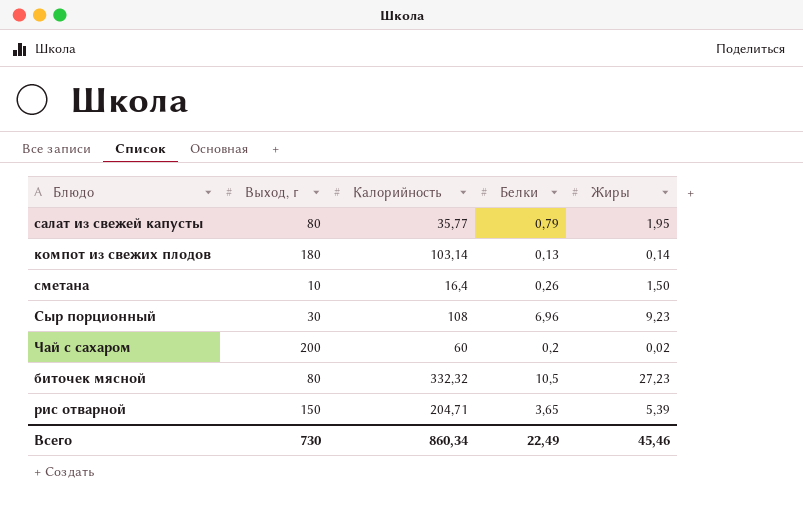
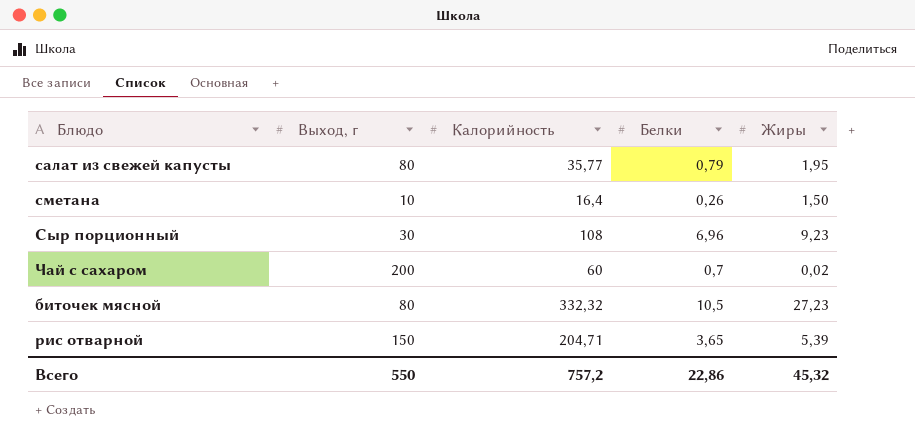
row компот из свежих плодов: 180 | 103,14 | 0,13 | 0,14 -> none
Чай с сахаром | Белки: 0,2 -> 0,7
Всего | Выход, г: 730 -> 550
Всего | Калорийность: 860,34 -> 757,2
Всего | Белки: 22,49 -> 22,86
Всего | Жиры: 45,46 -> 45,32

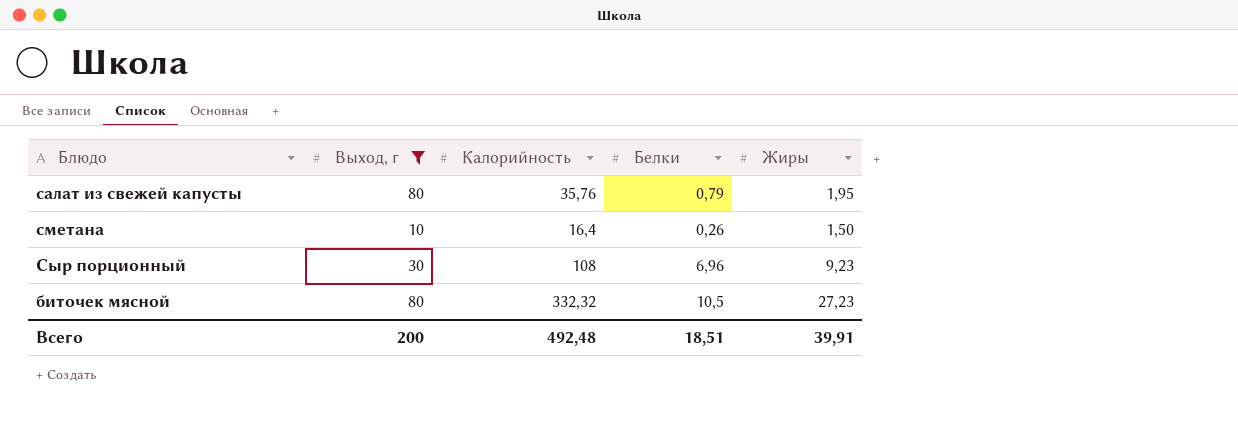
filter: none -> Выход, г <= 80
салат из свежей капусты | Калорийность: 35,77 -> 35,76
Всего | Выход, г: 550 -> 200
Всего | Калорийность: 757,2 -> 492,48
Всего | Белки: 22,86 -> 18,51
Всего | Жиры: 45,32 -> 39,91

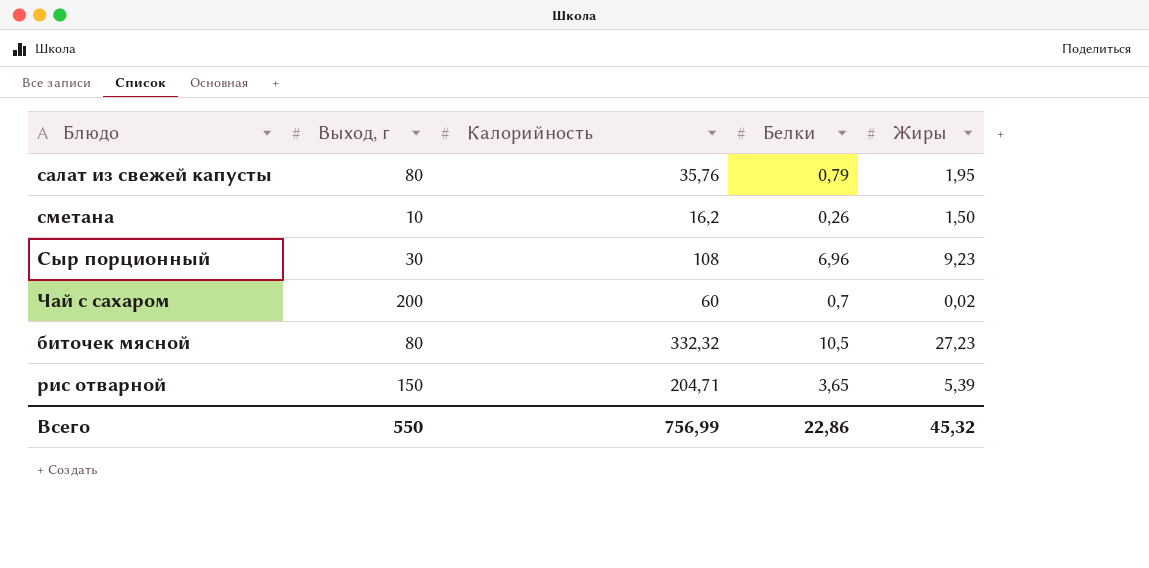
filter: Выход, г <= 80 -> none
сметана | Калорийность: 16,4 -> 16,2
Всего | Выход, г: 200 -> 550
Всего | Калорийность: 492,48 -> 756,99
Всего | Белки: 18,51 -> 22,86
Всего | Жиры: 39,91 -> 45,32

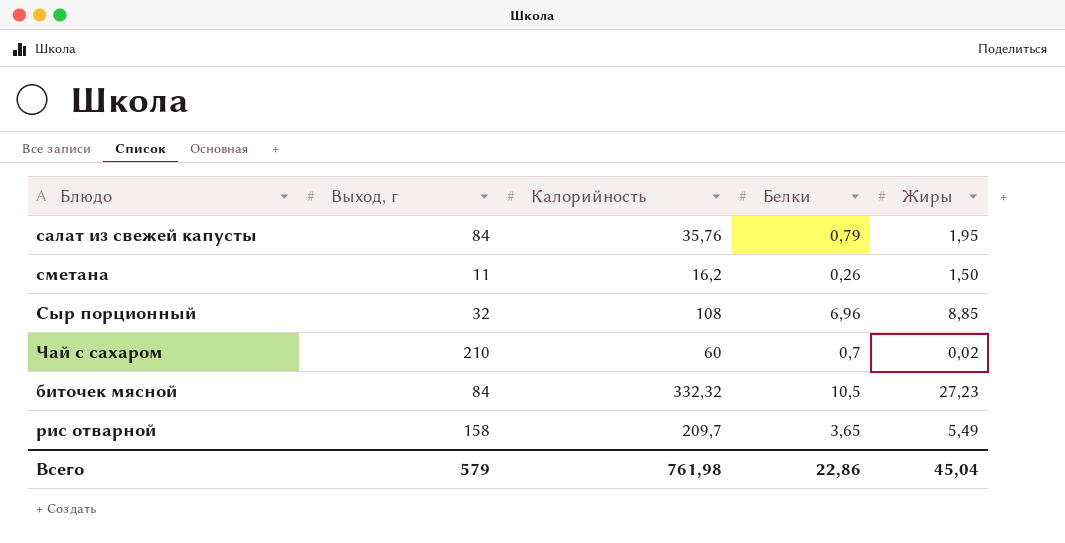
салат из свежей капусты | Выход, г: 80 -> 84
сметана | Выход, г: 10 -> 11
Сыр порционный | Выход, г: 30 -> 32
Сыр порционный | Жиры: 9,23 -> 8,85
Чай с сахаром | Выход, г: 200 -> 210
биточек мясной | Выход, г: 80 -> 84
рис отварной | Выход, г: 150 -> 158
рис отварной | Калорийность: 204,71 -> 209,7
рис отварной | Жиры: 5,39 -> 5,49
Всего | Выход, г: 550 -> 579
Всего | Калорийность: 756,99 -> 761,98
Всего | Жиры: 45,32 -> 45,04

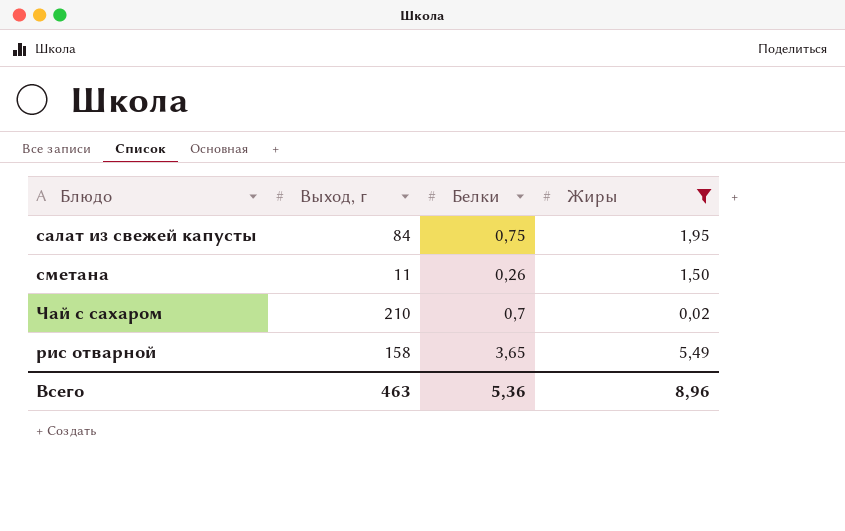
filter: none -> Жиры <= 5,49
column Калорийность | position: 3 -> none
салат из свежей капусты | Белки: 0,79 -> 0,75
Всего | Выход, г: 579 -> 463
Всего | Белки: 22,86 -> 5,36
Всего | Жиры: 45,04 -> 8,96

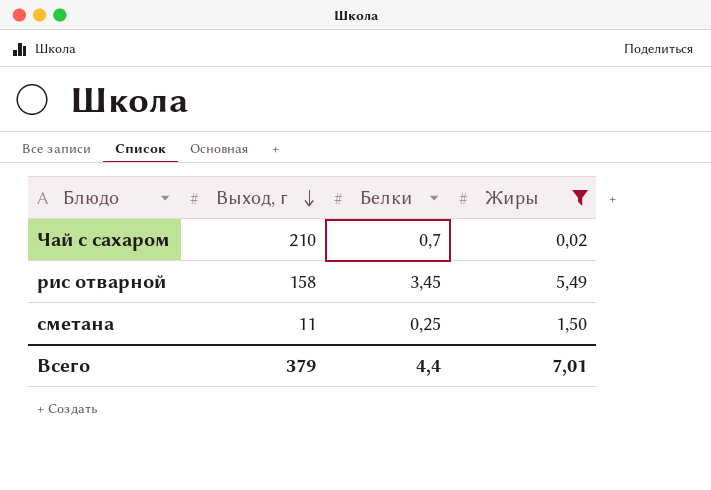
row order: none -> Выход, г descending
row салат из свежей капусты: 84 | 0,75 | 1,95 -> none
рис отварной | Белки: 3,65 -> 3,45
сметана | Белки: 0,26 -> 0,25
Всего | Выход, г: 463 -> 379
Всего | Белки: 5,36 -> 4,4
Всего | Жиры: 8,96 -> 7,01

